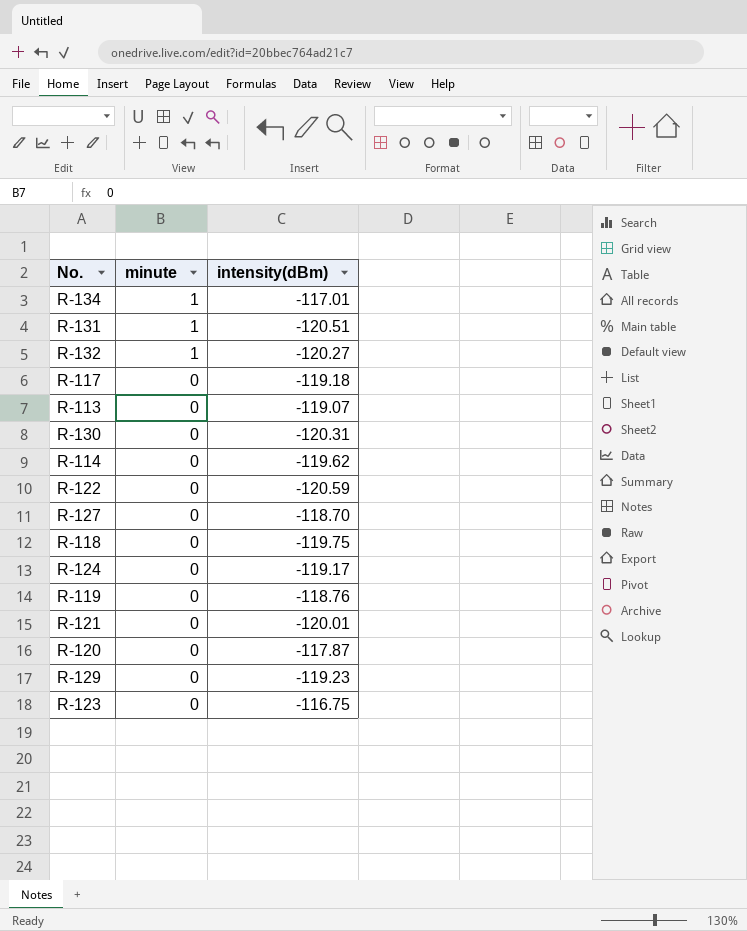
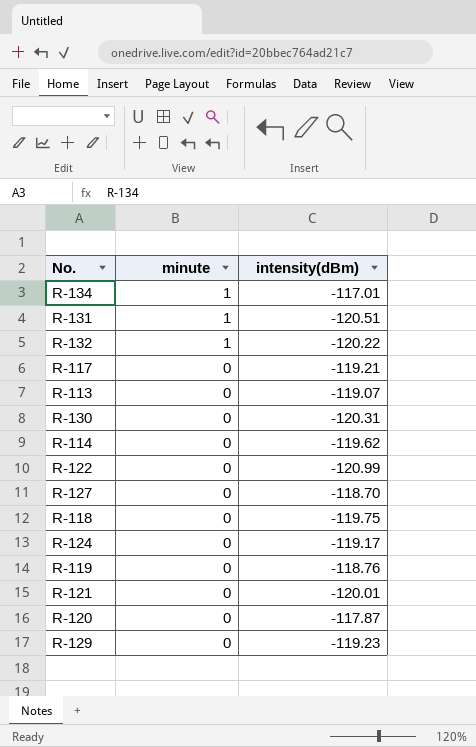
row R-123: 0 | -116.75 -> none
R-132 | intensity(dBm): -120.27 -> -120.22
R-117 | intensity(dBm): -119.18 -> -119.21
R-122 | intensity(dBm): -120.59 -> -120.99

